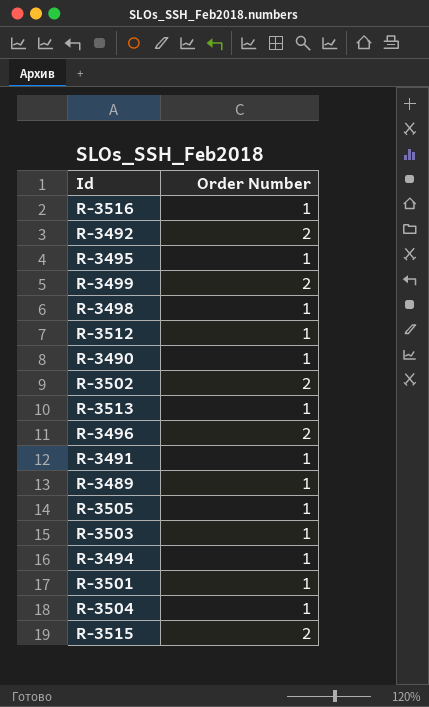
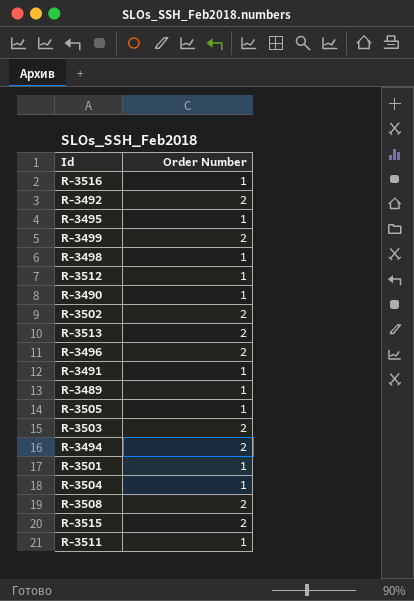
R-3513 | Order Number: 1 -> 2
R-3503 | Order Number: 1 -> 2
R-3494 | Order Number: 1 -> 2
row R-3508: none -> 2
row R-3511: none -> 1

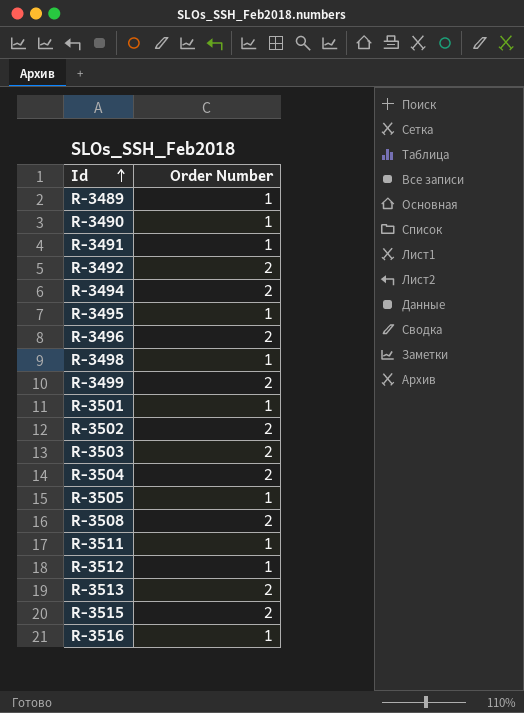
row order: none -> Id ascending
R-3504 | Order Number: 1 -> 2

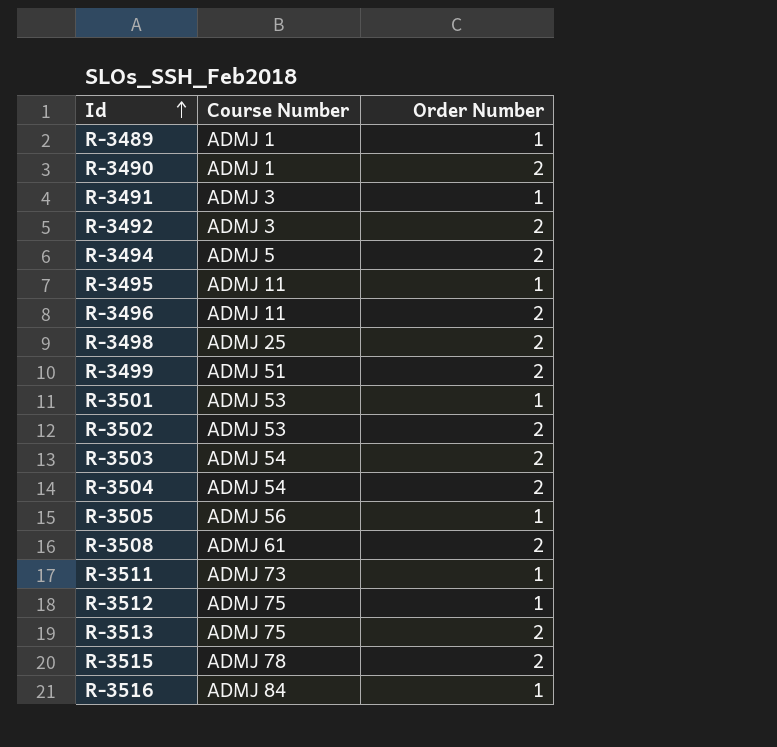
column Course Number | position: none -> 2
R-3490 | Order Number: 1 -> 2
R-3498 | Order Number: 1 -> 2

